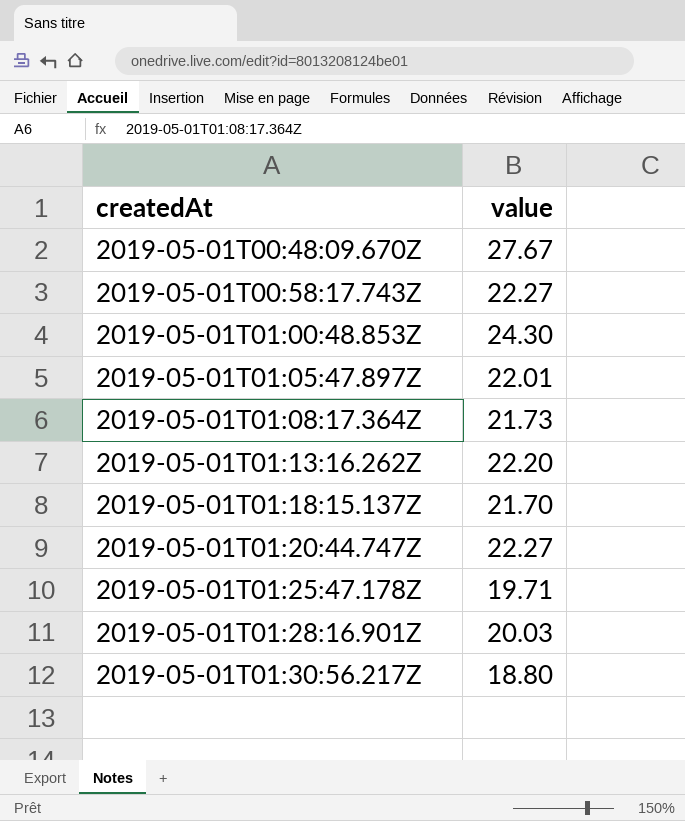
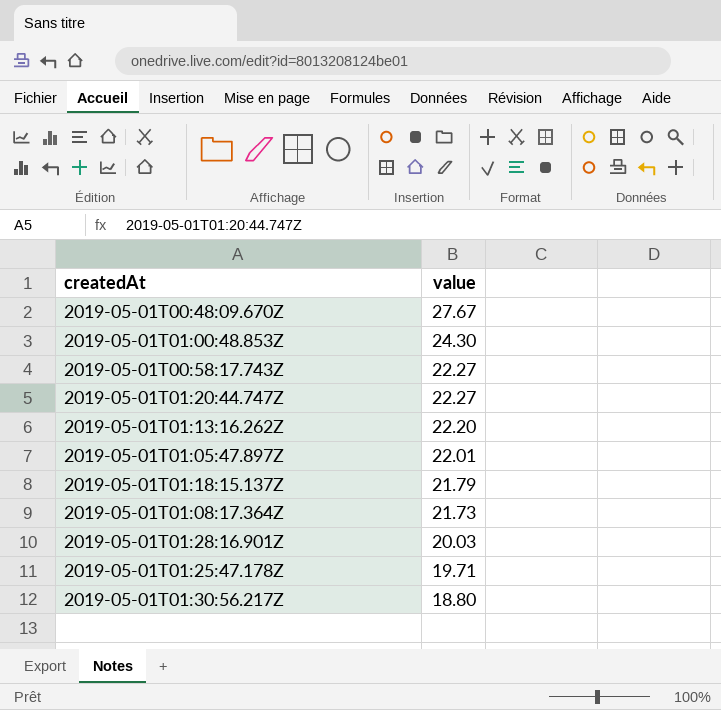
row order: createdAt ascending -> value descending
2019-05-01T01:18:15.137Z | value: 21.70 -> 21.79

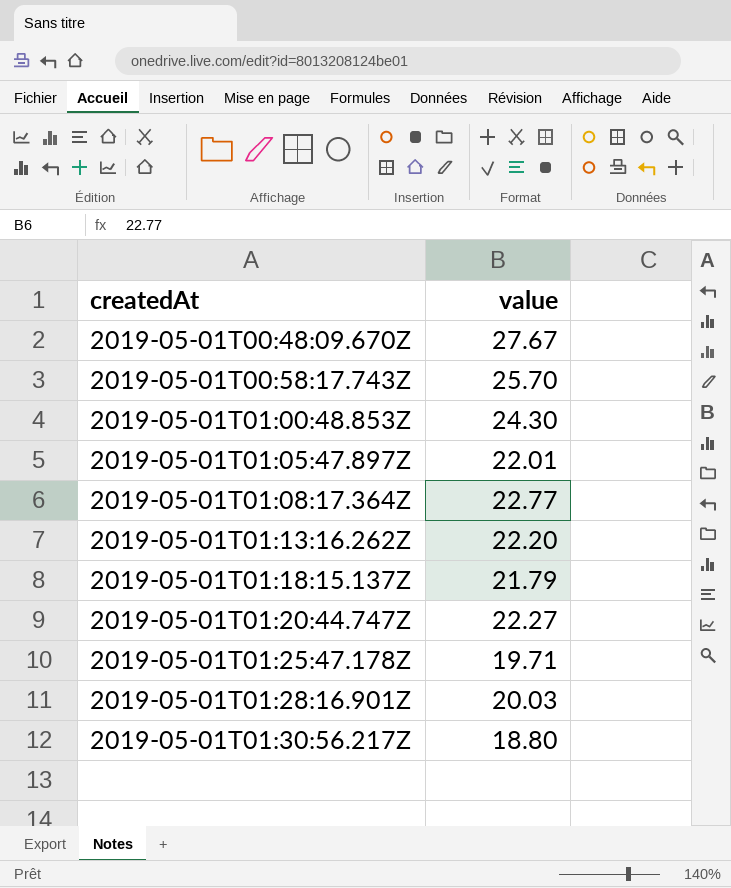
row order: value descending -> createdAt ascending
2019-05-01T00:58:17.743Z | value: 22.27 -> 25.70
2019-05-01T01:08:17.364Z | value: 21.73 -> 22.77

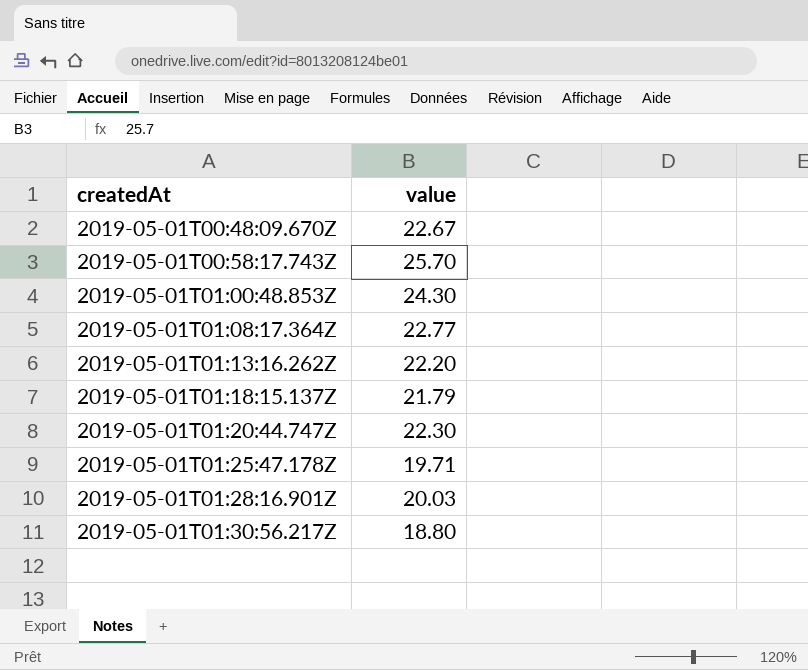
row 2019-05-01T01:05:47.897Z: 22.01 -> none
2019-05-01T00:48:09.670Z | value: 27.67 -> 22.67
2019-05-01T01:20:44.747Z | value: 22.27 -> 22.30

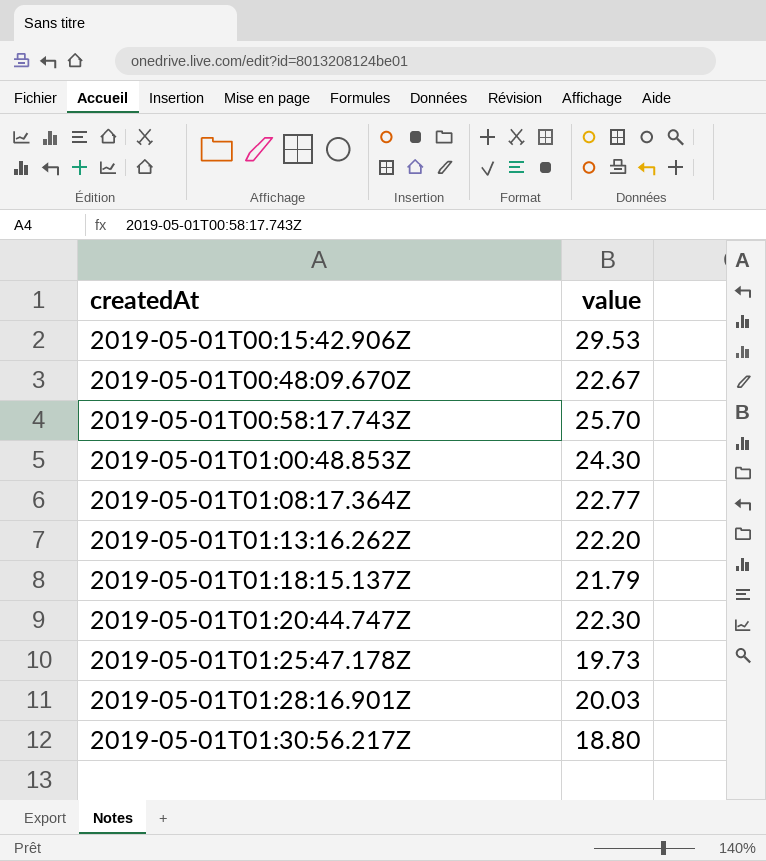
row 2019-05-01T00:15:42.906Z: none -> 29.53
2019-05-01T01:25:47.178Z | value: 19.71 -> 19.73

